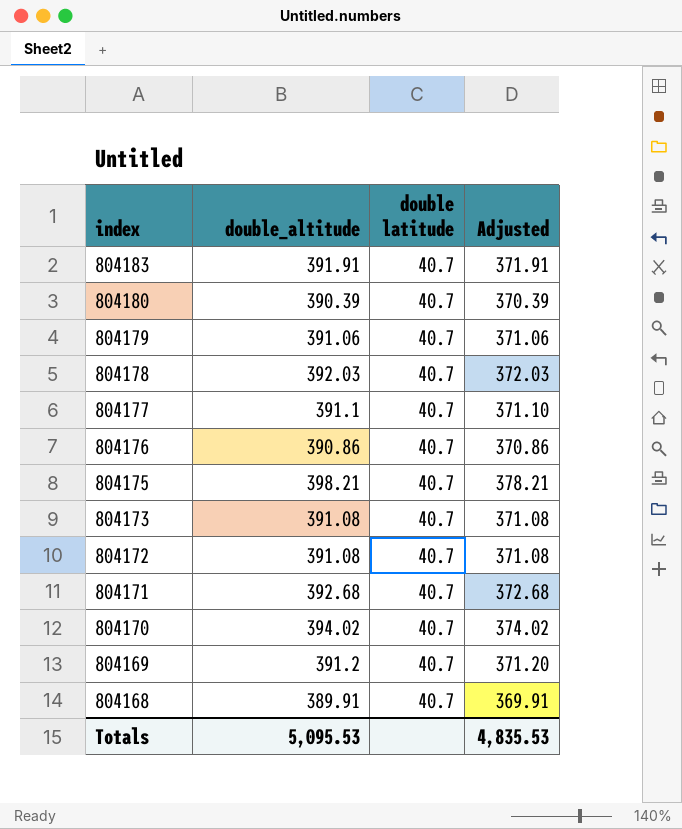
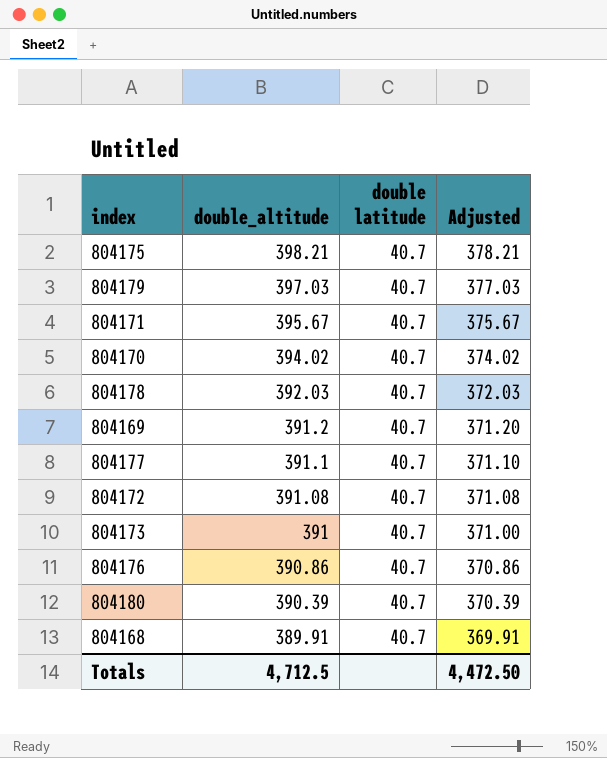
row order: index descending -> double_altitude descending
row 804183: 391.91 | 40.7 | 371.91 -> none
804179 | double_altitude: 391.06 -> 397.03
804179 | Adjusted: 371.06 -> 377.03
804171 | double_altitude: 392.68 -> 395.67
804171 | Adjusted: 372.68 -> 375.67
804173 | double_altitude: 391.08 -> 391
804173 | Adjusted: 371.08 -> 371.00
Totals | double_altitude: 5,095.53 -> 4,712.5
Totals | Adjusted: 4,835.53 -> 4,472.50

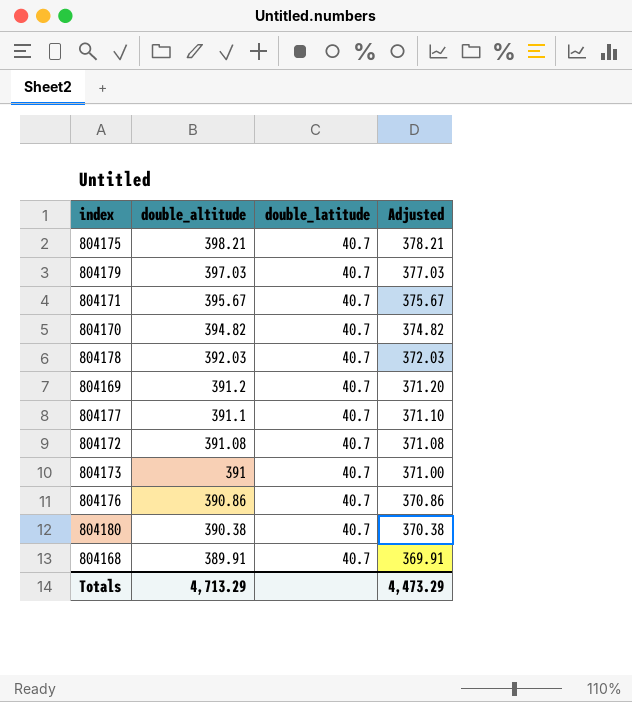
column name: double latitude -> double_latitude
804170 | double_altitude: 394.02 -> 394.82
804170 | Adjusted: 374.02 -> 374.82
804180 | double_altitude: 390.39 -> 390.38
804180 | Adjusted: 370.39 -> 370.38
Totals | double_altitude: 4,712.5 -> 4,713.29
Totals | Adjusted: 4,472.50 -> 4,473.29

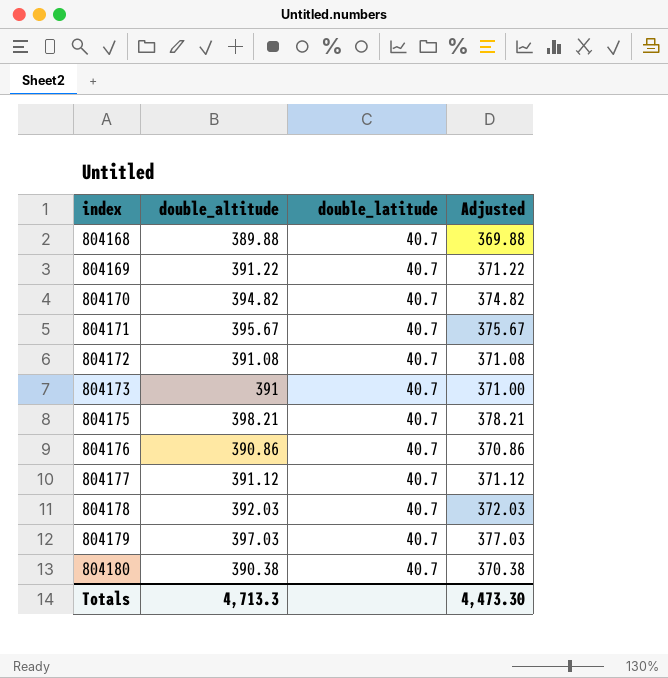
row order: double_altitude descending -> index ascending
804168 | double_altitude: 389.91 -> 389.88
804168 | Adjusted: 369.91 -> 369.88
804169 | double_altitude: 391.2 -> 391.22
804169 | Adjusted: 371.20 -> 371.22
804177 | double_altitude: 391.1 -> 391.12
804177 | Adjusted: 371.10 -> 371.12
Totals | double_altitude: 4,713.29 -> 4,713.3
Totals | Adjusted: 4,473.29 -> 4,473.30

